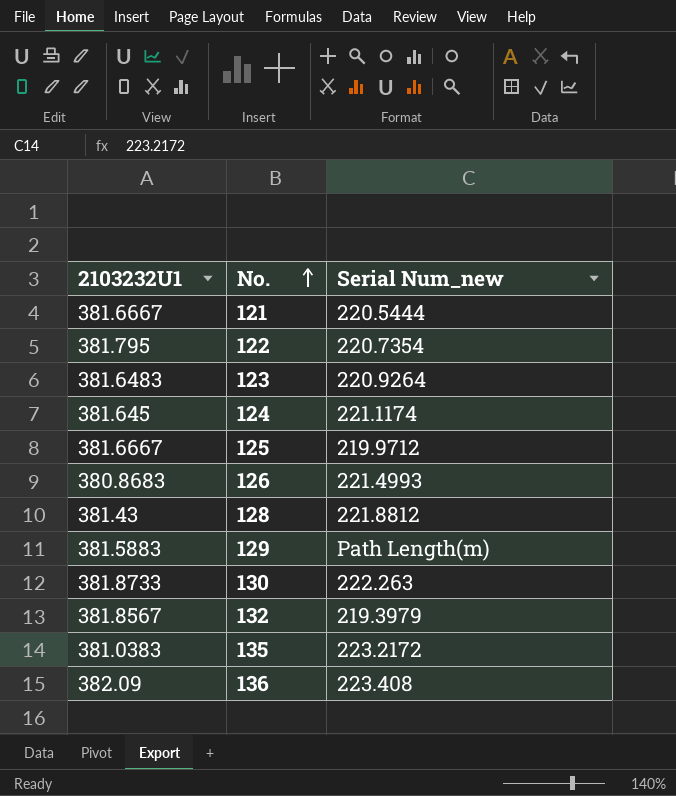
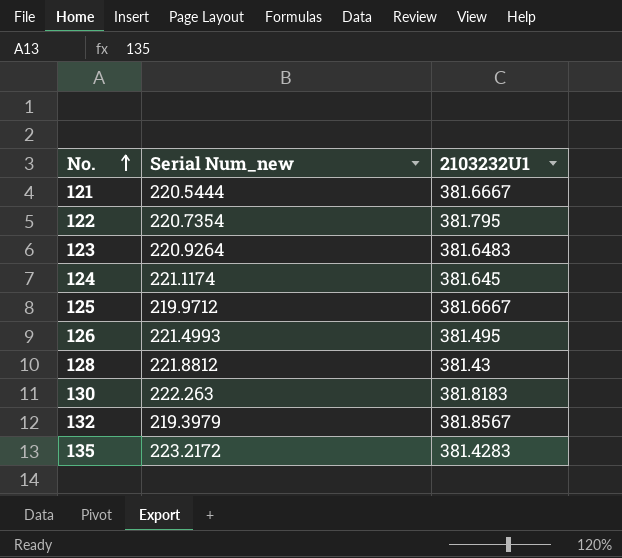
column 2103232U1 | position: 1 -> 3
row 129: 381.5883 | Path Length(m) -> none
row 136: 382.09 | 223.408 -> none
126 | 2103232U1: 380.8683 -> 381.495
130 | 2103232U1: 381.8733 -> 381.8183
135 | 2103232U1: 381.0383 -> 381.4283

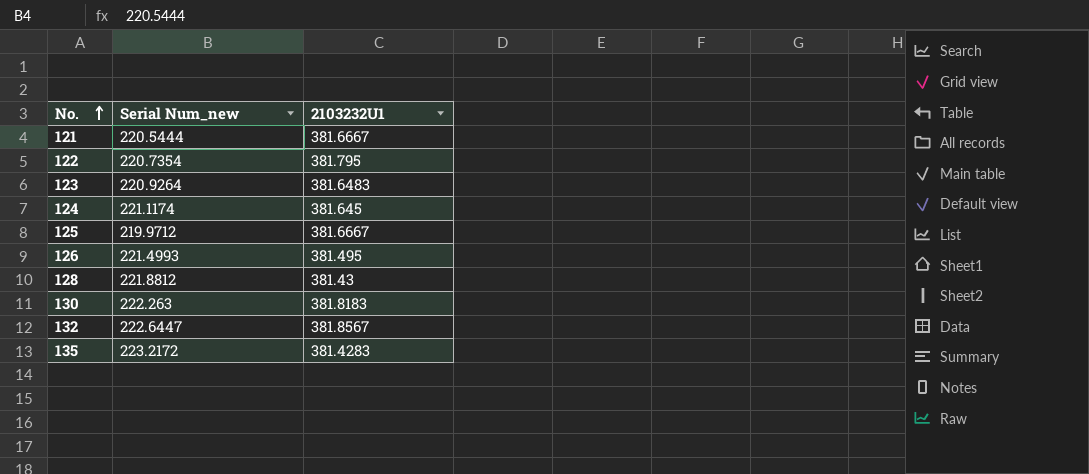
132 | Serial Num_new: 219.3979 -> 222.6447

